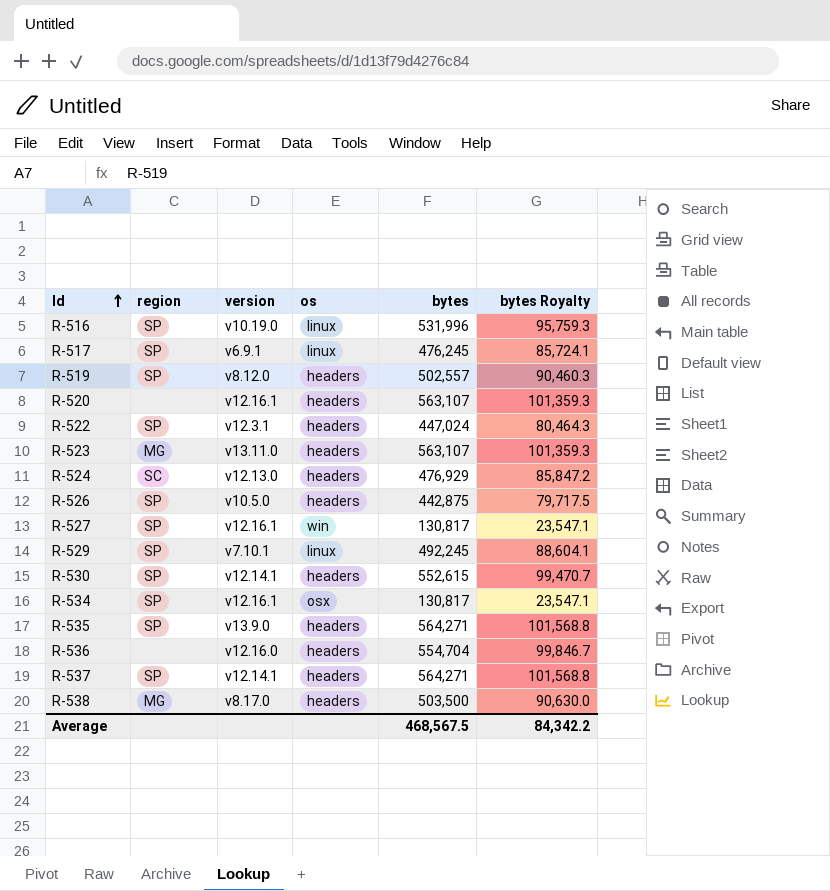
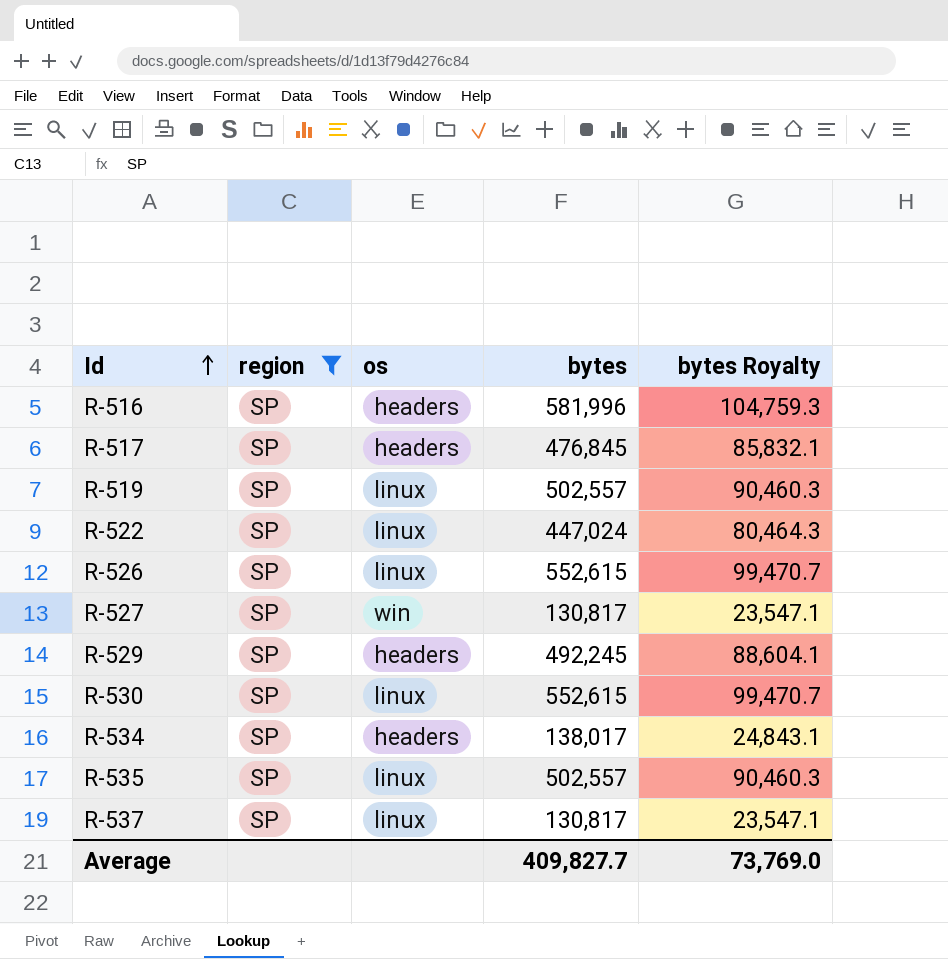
filter: none -> region = SP
column version | position: 3 -> none
R-516 | os: linux -> headers
R-516 | bytes: 531,996 -> 581,996
R-516 | bytes Royalty: 95,759.3 -> 104,759.3
R-517 | os: linux -> headers
R-517 | bytes: 476,245 -> 476,845
R-517 | bytes Royalty: 85,724.1 -> 85,832.1
R-519 | os: headers -> linux
R-522 | os: headers -> linux
R-526 | os: headers -> linux
R-526 | bytes: 442,875 -> 552,615
R-526 | bytes Royalty: 79,717.5 -> 99,470.7
R-529 | os: linux -> headers
R-530 | os: headers -> linux
R-534 | os: osx -> headers
R-534 | bytes: 130,817 -> 138,017
R-534 | bytes Royalty: 23,547.1 -> 24,843.1
R-535 | os: headers -> linux
R-535 | bytes: 564,271 -> 502,557
R-535 | bytes Royalty: 101,568.8 -> 90,460.3
R-537 | os: headers -> linux
R-537 | bytes: 564,271 -> 130,817
R-537 | bytes Royalty: 101,568.8 -> 23,547.1
Average | bytes: 468,567.5 -> 409,827.7
Average | bytes Royalty: 84,342.2 -> 73,769.0

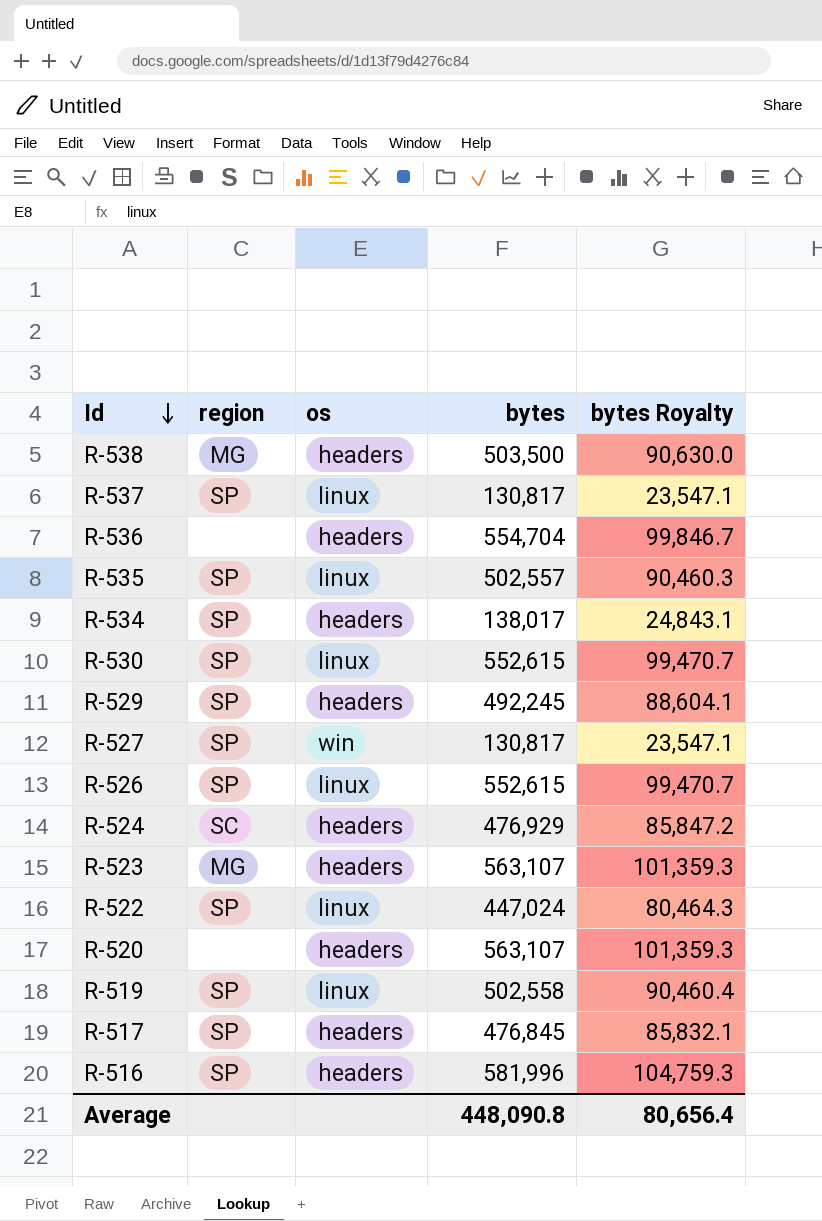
filter: region = SP -> none
row order: Id ascending -> Id descending
R-519 | bytes: 502,557 -> 502,558
R-519 | bytes Royalty: 90,460.3 -> 90,460.4
Average | bytes: 409,827.7 -> 448,090.8
Average | bytes Royalty: 73,769.0 -> 80,656.4

